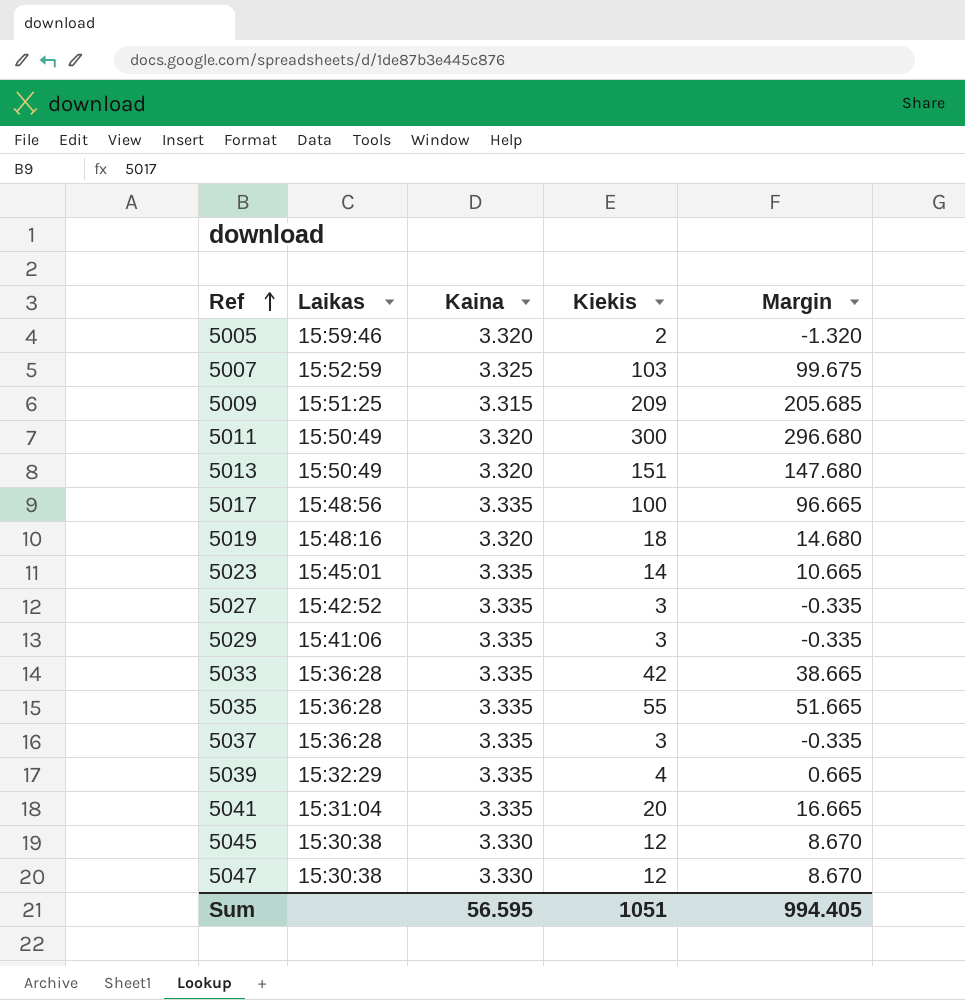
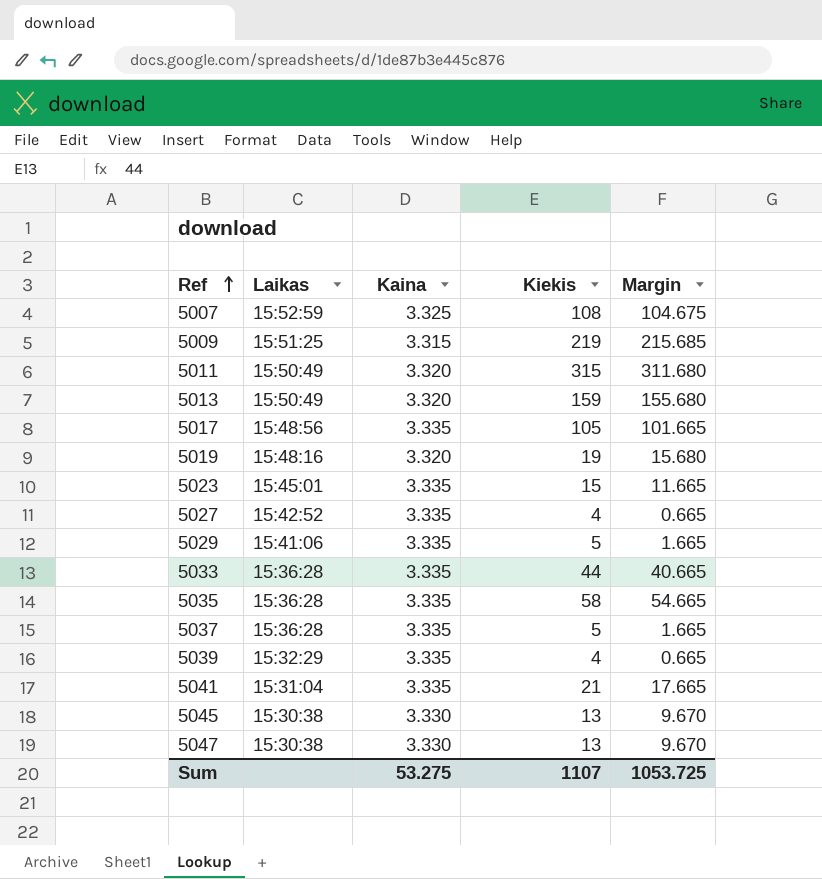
row 5005: 15:59:46 | 3.320 | 2 | -1.320 -> none
5007 | Kiekis: 103 -> 108
5007 | Margin: 99.675 -> 104.675
5009 | Kiekis: 209 -> 219
5009 | Margin: 205.685 -> 215.685
5011 | Kiekis: 300 -> 315
5011 | Margin: 296.680 -> 311.680
5013 | Kiekis: 151 -> 159
5013 | Margin: 147.680 -> 155.680
5017 | Kiekis: 100 -> 105
5017 | Margin: 96.665 -> 101.665
5019 | Kiekis: 18 -> 19
5019 | Margin: 14.680 -> 15.680
5023 | Kiekis: 14 -> 15
5023 | Margin: 10.665 -> 11.665
5027 | Kiekis: 3 -> 4
5027 | Margin: -0.335 -> 0.665
5029 | Kiekis: 3 -> 5
5029 | Margin: -0.335 -> 1.665
5033 | Kiekis: 42 -> 44
5033 | Margin: 38.665 -> 40.665
5035 | Kiekis: 55 -> 58
5035 | Margin: 51.665 -> 54.665
5037 | Kiekis: 3 -> 5
5037 | Margin: -0.335 -> 1.665
5041 | Kiekis: 20 -> 21
5041 | Margin: 16.665 -> 17.665
5045 | Kiekis: 12 -> 13
5045 | Margin: 8.670 -> 9.670
5047 | Kiekis: 12 -> 13
5047 | Margin: 8.670 -> 9.670
Sum | Kaina: 56.595 -> 53.275
Sum | Kiekis: 1051 -> 1107
Sum | Margin: 994.405 -> 1053.725

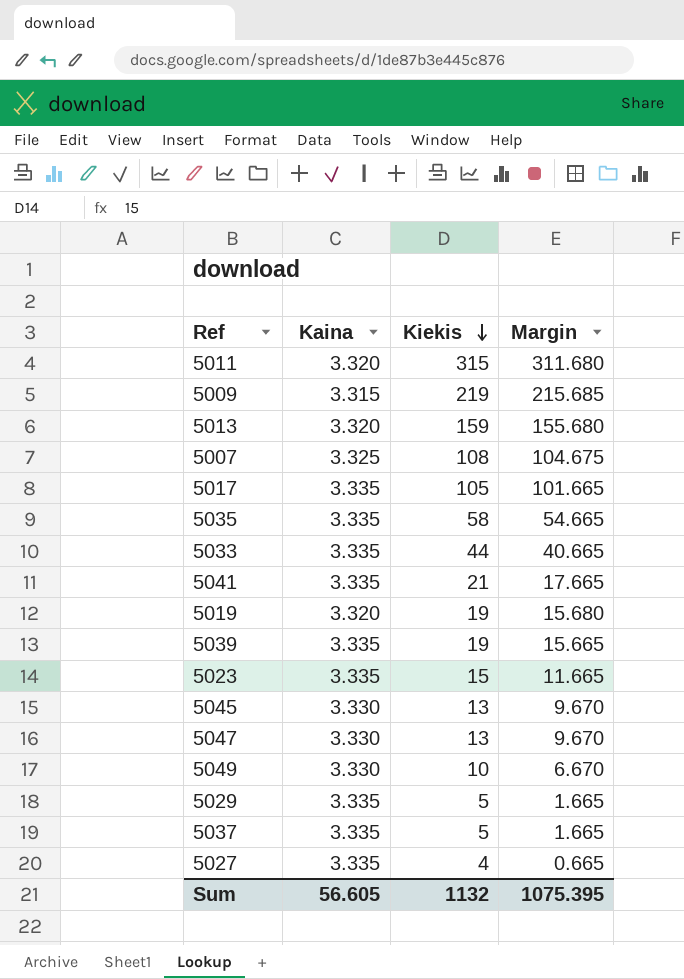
row order: Ref ascending -> Kiekis descending
column Laikas | position: 2 -> none
5039 | Kiekis: 4 -> 19
5039 | Margin: 0.665 -> 15.665
row 5049: none -> 3.330 | 10 | 6.670
Sum | Kaina: 53.275 -> 56.605
Sum | Kiekis: 1107 -> 1132
Sum | Margin: 1053.725 -> 1075.395

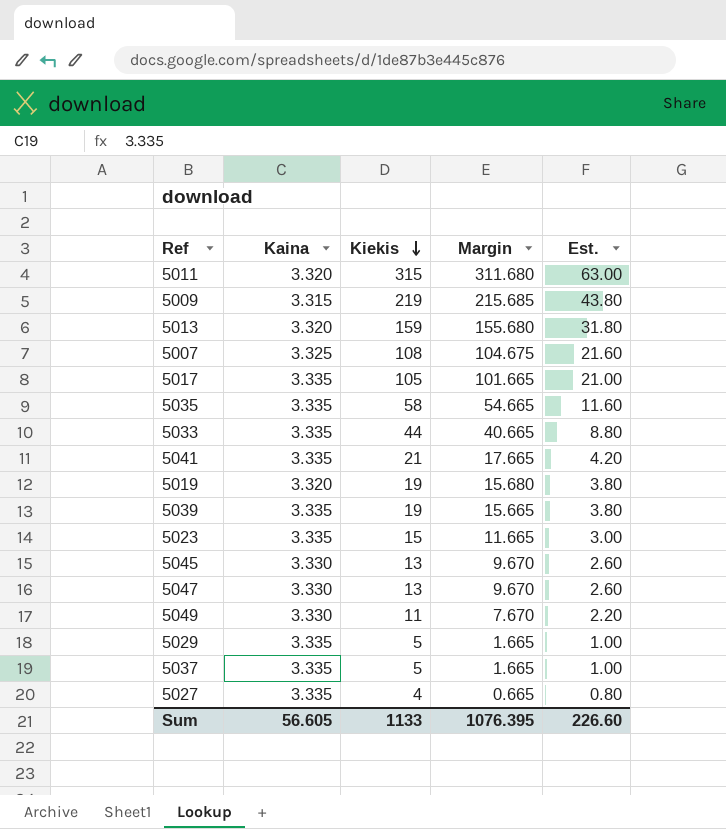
column Est. | formula: none -> [Kiekis] * 0.2
5049 | Kiekis: 10 -> 11
5049 | Margin: 6.670 -> 7.670
Sum | Kiekis: 1132 -> 1133
Sum | Margin: 1075.395 -> 1076.395

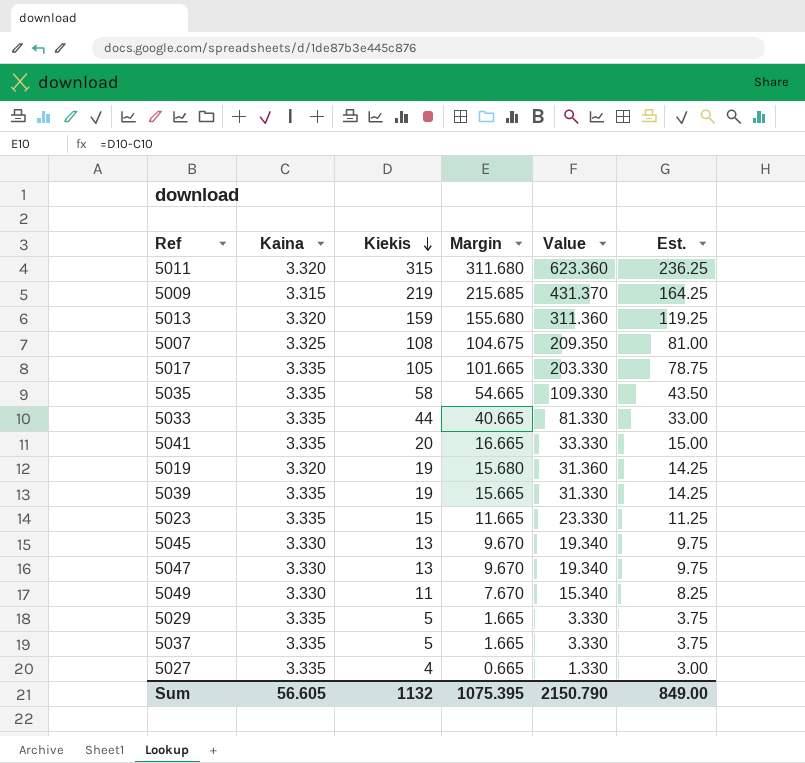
column Value | formula: none -> [Margin] * 2
column Est. | formula: [Kiekis] * 0.2 -> [Kiekis] * 0.75
5041 | Kiekis: 21 -> 20
5041 | Margin: 17.665 -> 16.665
Sum | Kiekis: 1133 -> 1132
Sum | Margin: 1076.395 -> 1075.395
Sum | Est.: 226.60 -> 849.00

